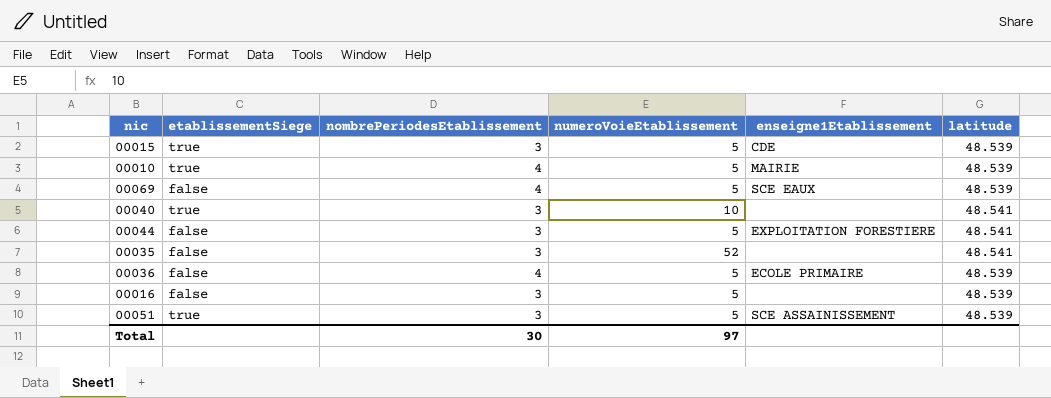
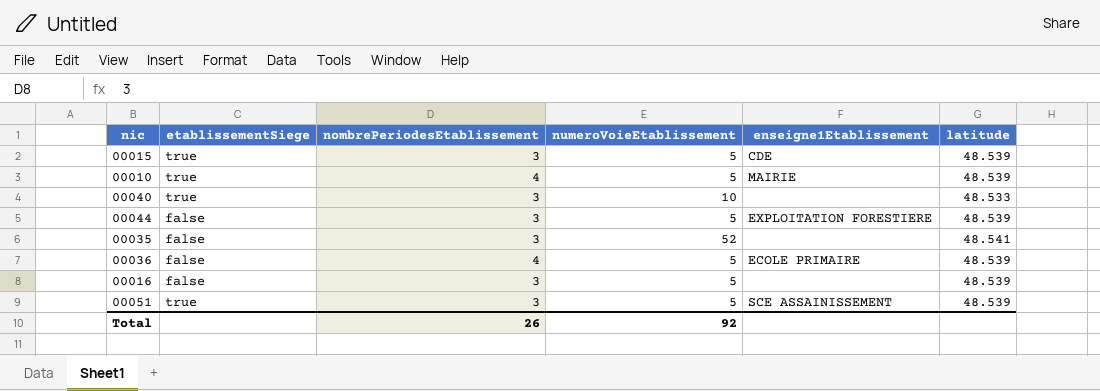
row 00069: false | 4 | 5 | SCE EAUX | 48.539 -> none
00040 | latitude: 48.541 -> 48.533
00044 | latitude: 48.541 -> 48.539
Total | nombrePeriodesEtablissement: 30 -> 26
Total | numeroVoieEtablissement: 97 -> 92

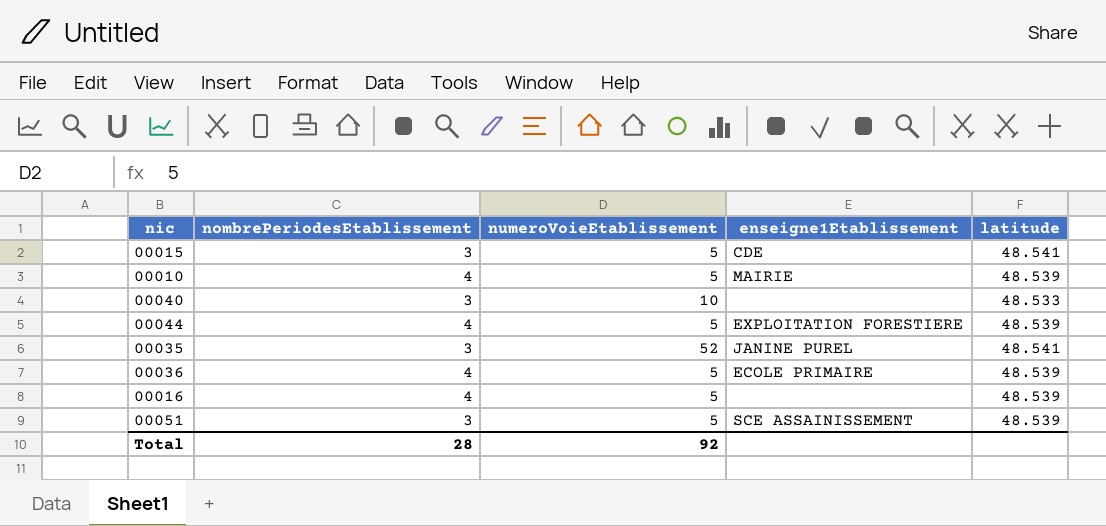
column etablissementSiege | position: 2 -> none
00015 | latitude: 48.539 -> 48.541
00044 | nombrePeriodesEtablissement: 3 -> 4
00035 | enseigne1Etablissement: none -> JANINE PUREL
00016 | nombrePeriodesEtablissement: 3 -> 4
Total | nombrePeriodesEtablissement: 26 -> 28

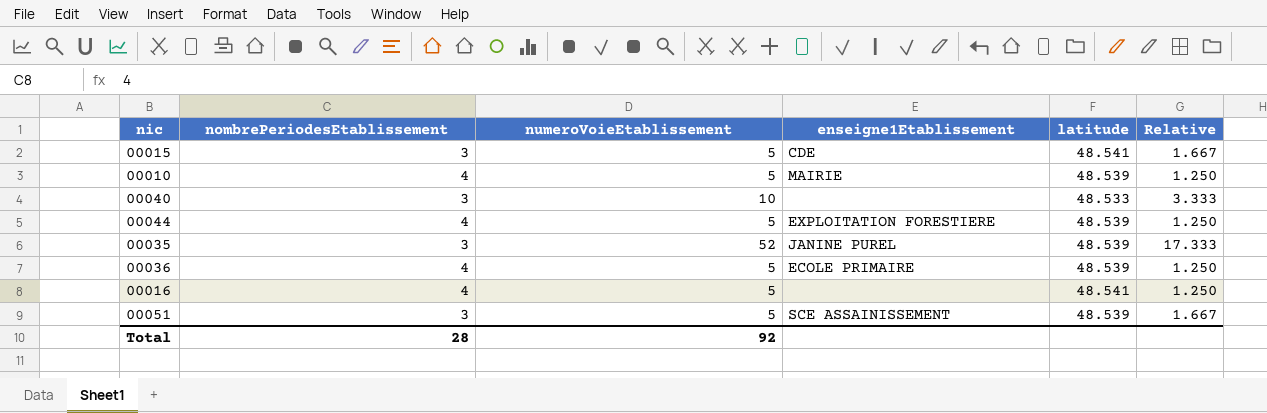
column Relative | formula: none -> [numeroVoieEtablissement] / [nombrePeriodesEtablissement]
00035 | latitude: 48.541 -> 48.539
00016 | latitude: 48.539 -> 48.541

